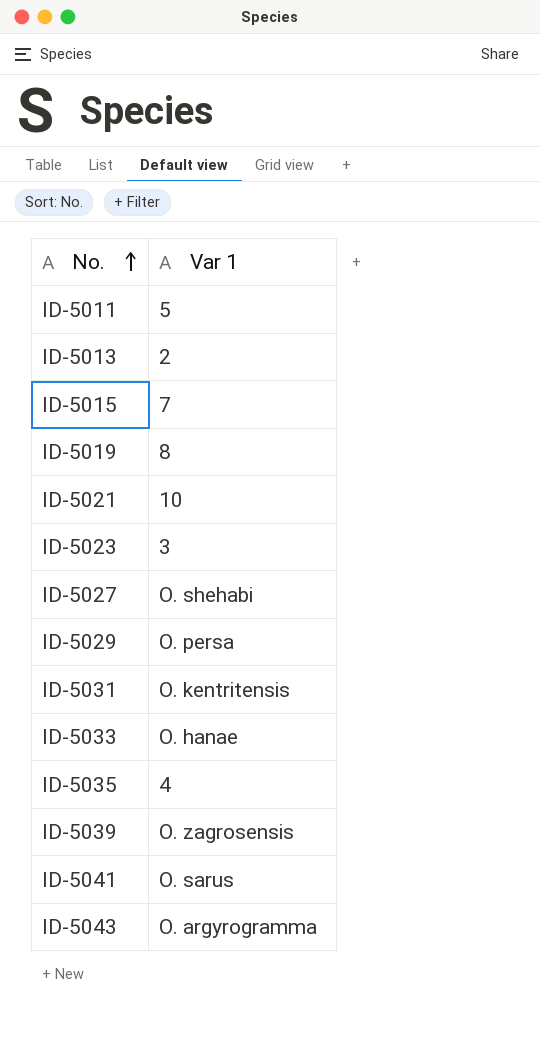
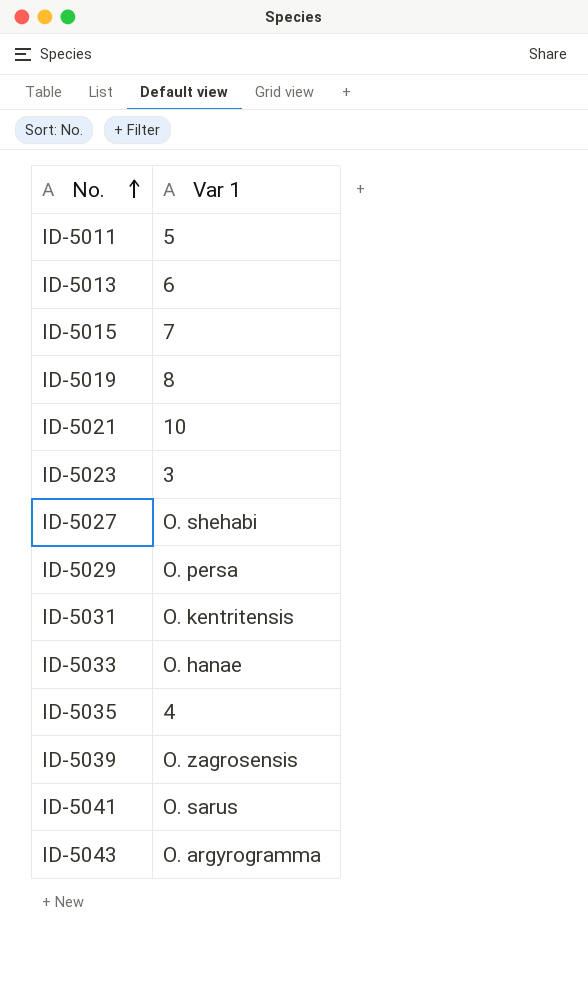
ID-5013 | Var 1: 2 -> 6

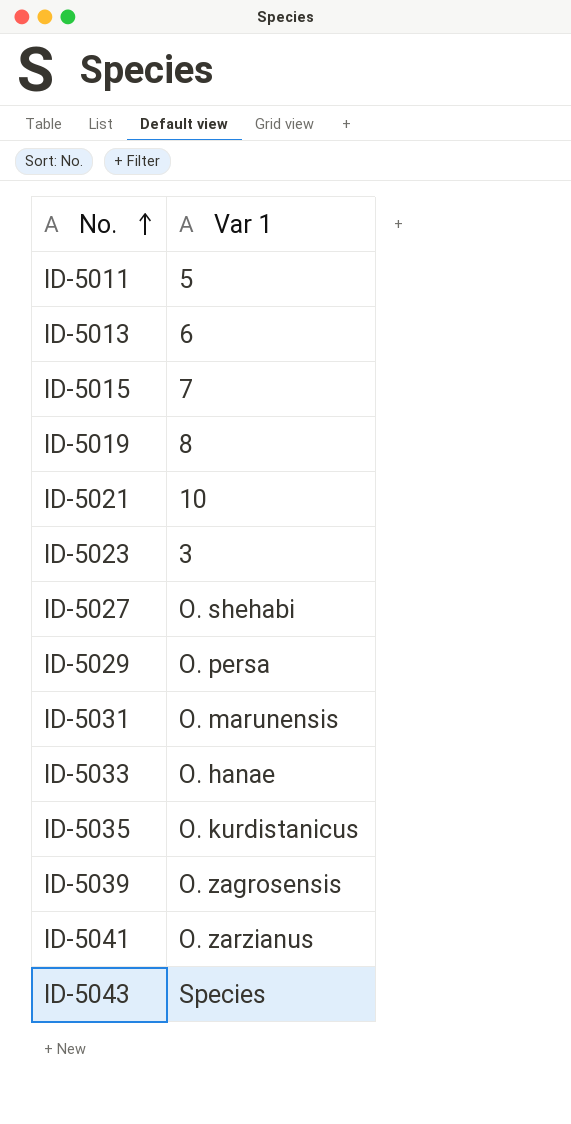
ID-5031 | Var 1: O. kentritensis -> O. marunensis
ID-5035 | Var 1: 4 -> O. kurdistanicus
ID-5041 | Var 1: O. sarus -> O. zarzianus
ID-5043 | Var 1: O. argyrogramma -> Species

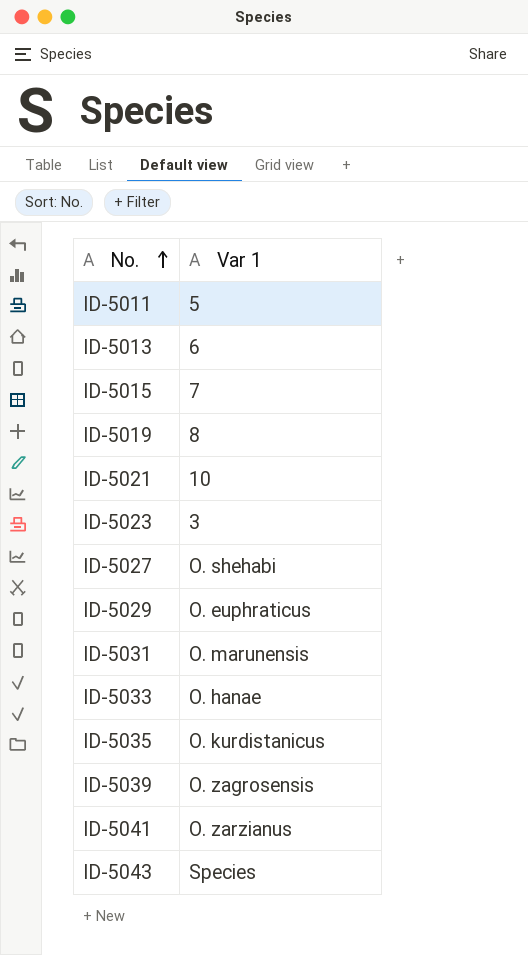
ID-5029 | Var 1: O. persa -> O. euphraticus

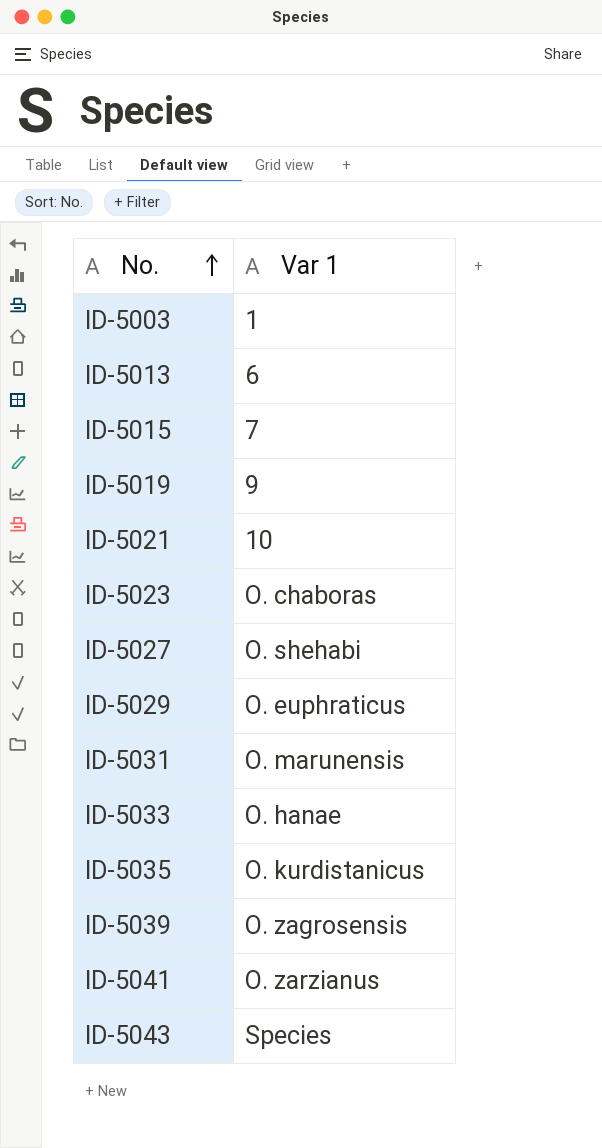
row ID-5011: 5 -> none
row ID-5003: none -> 1
ID-5019 | Var 1: 8 -> 9
ID-5023 | Var 1: 3 -> O. chaboras

